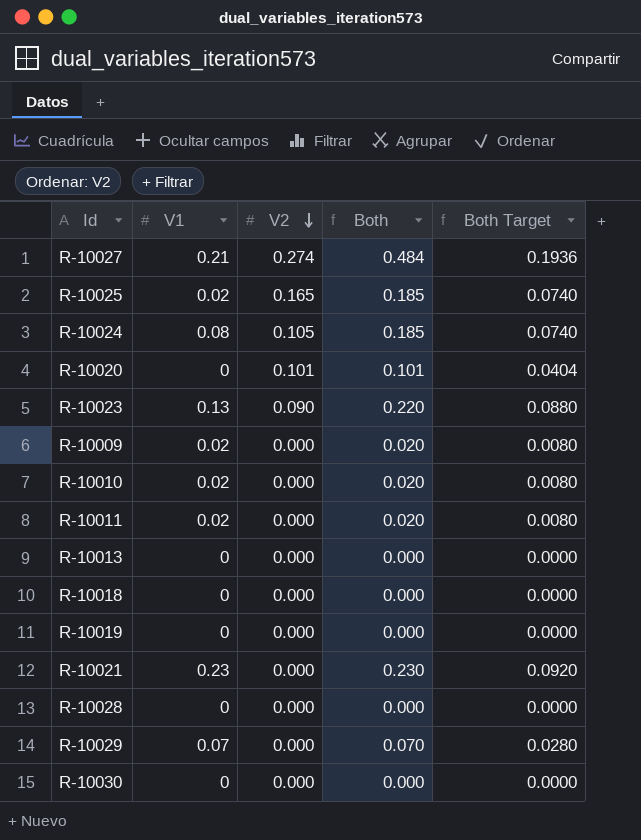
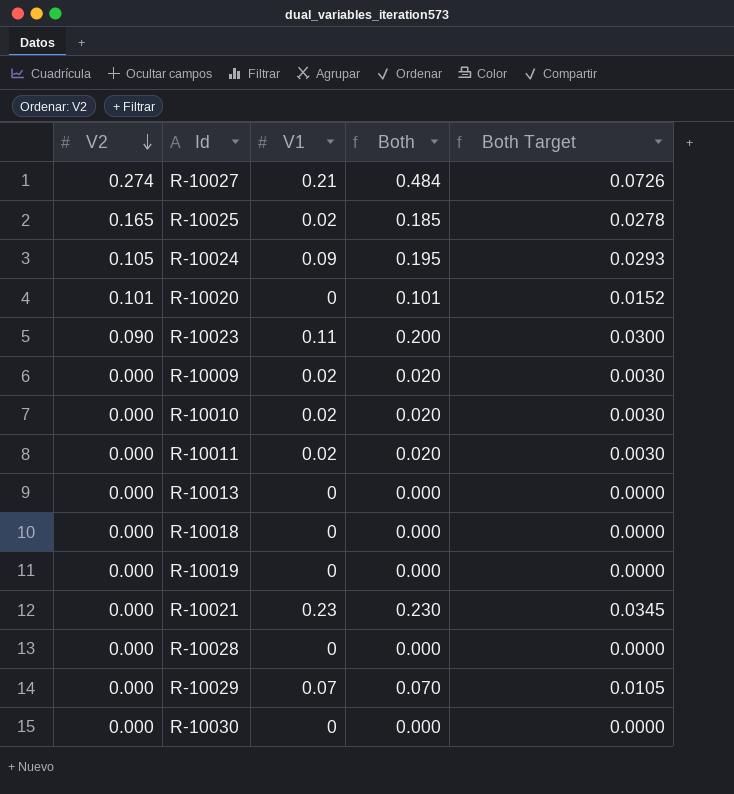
column V2 | position: 3 -> 1
column Both Target | formula: [Both] * 0.4 -> [Both] * 0.15
R-10024 | V1: 0.08 -> 0.09
R-10024 | Both: 0.185 -> 0.195
R-10023 | V1: 0.13 -> 0.11
R-10023 | Both: 0.220 -> 0.200

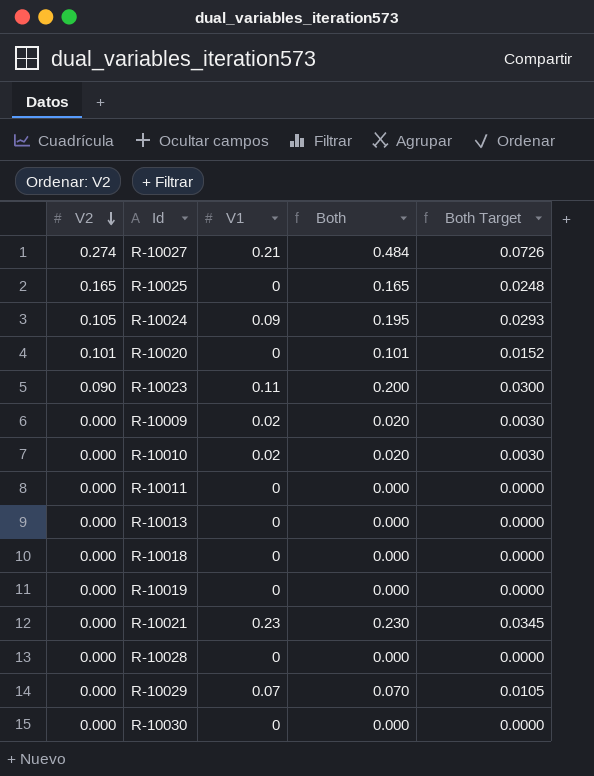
R-10025 | V1: 0.02 -> 0
R-10025 | Both: 0.185 -> 0.165
R-10025 | Both Target: 0.0278 -> 0.0248
R-10011 | V1: 0.02 -> 0
R-10011 | Both: 0.020 -> 0.000
R-10011 | Both Target: 0.0030 -> 0.0000

